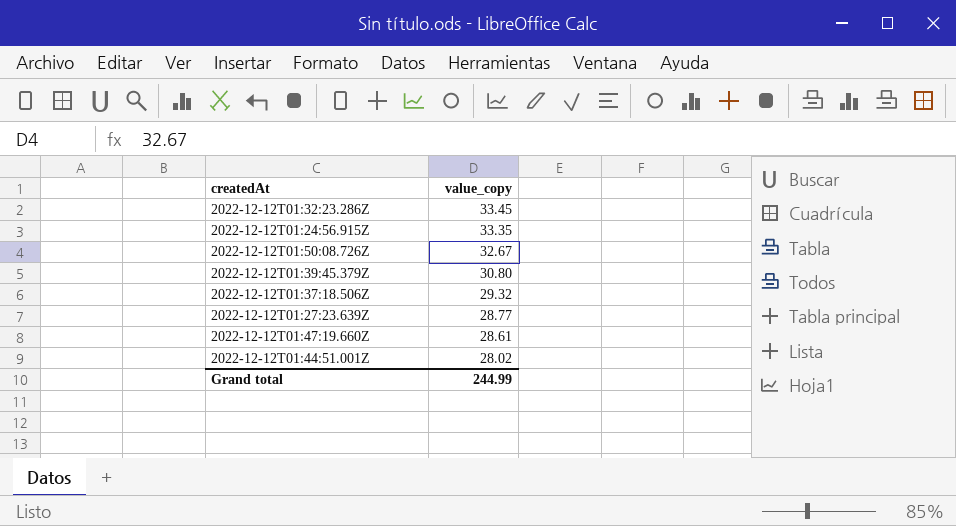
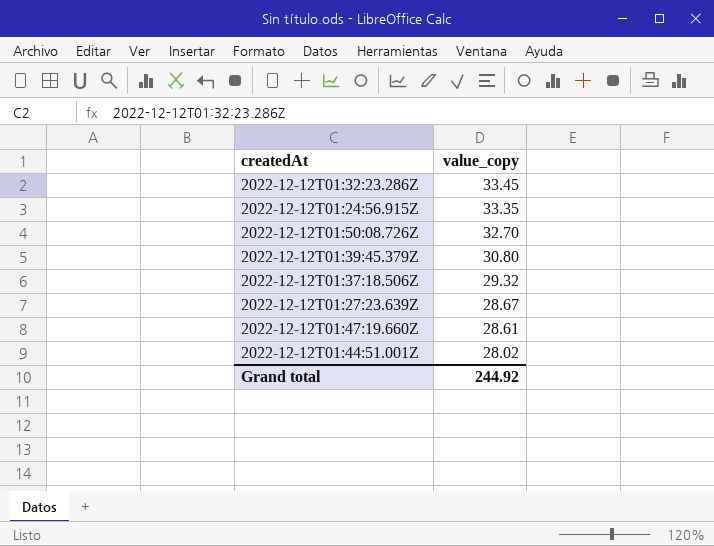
2022-12-12T01:50:08.726Z | value_copy: 32.67 -> 32.70
2022-12-12T01:27:23.639Z | value_copy: 28.77 -> 28.67
Grand total | value_copy: 244.99 -> 244.92

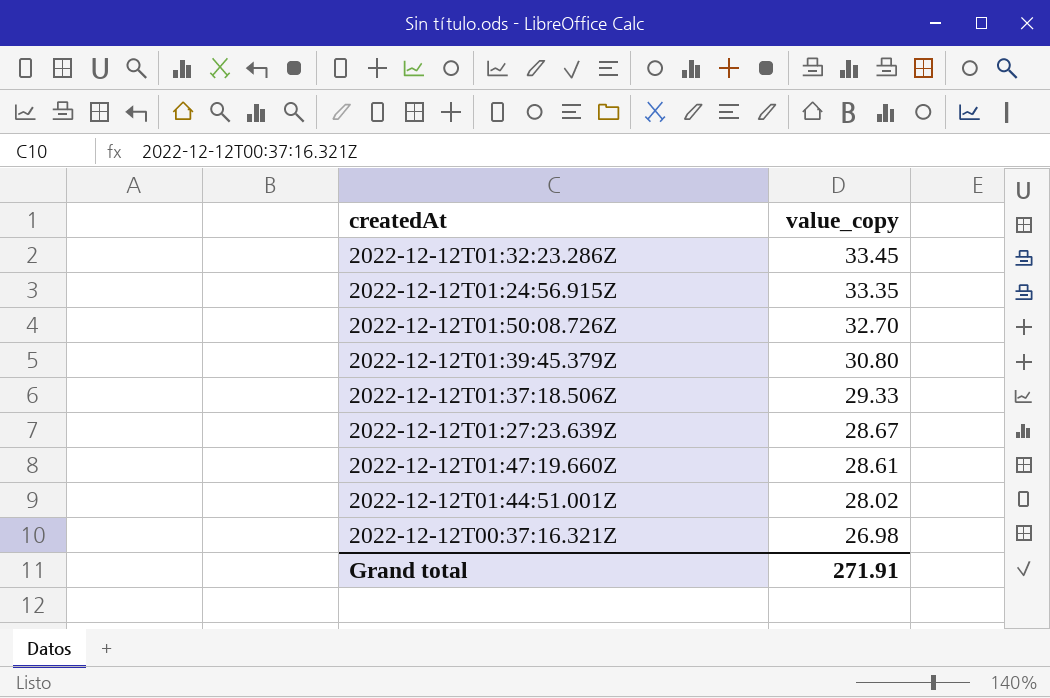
2022-12-12T01:37:18.506Z | value_copy: 29.32 -> 29.33
row 2022-12-12T00:37:16.321Z: none -> 26.98
Grand total | value_copy: 244.92 -> 271.91

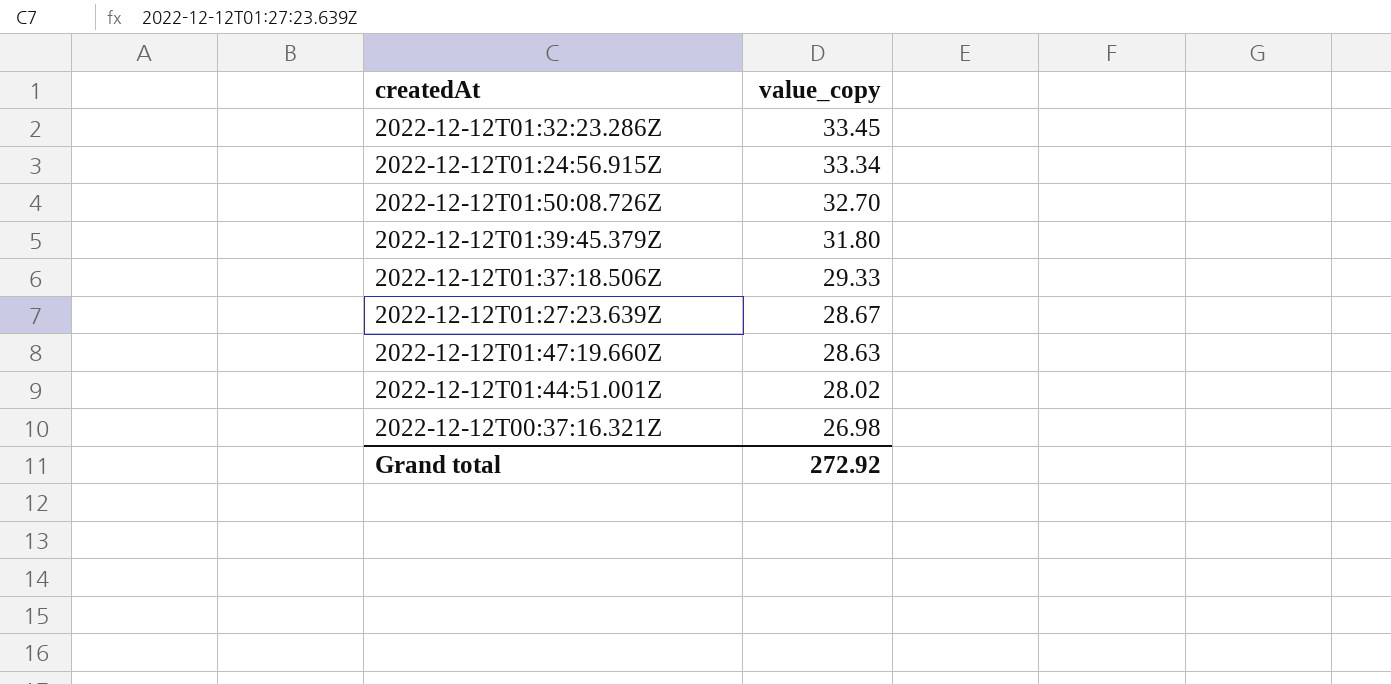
2022-12-12T01:24:56.915Z | value_copy: 33.35 -> 33.34
2022-12-12T01:39:45.379Z | value_copy: 30.80 -> 31.80
2022-12-12T01:47:19.660Z | value_copy: 28.61 -> 28.63
Grand total | value_copy: 271.91 -> 272.92

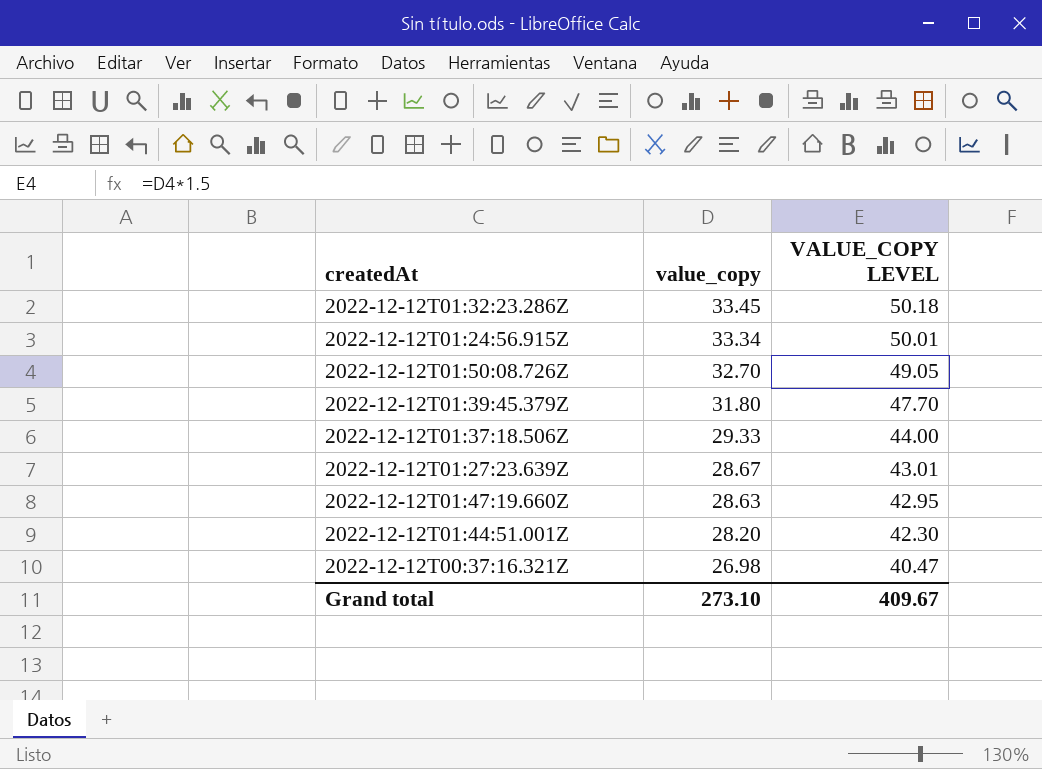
column VALUE_COPY LEVEL | formula: none -> [value_copy] * 1.5
2022-12-12T01:44:51.001Z | value_copy: 28.02 -> 28.20
Grand total | value_copy: 272.92 -> 273.10

